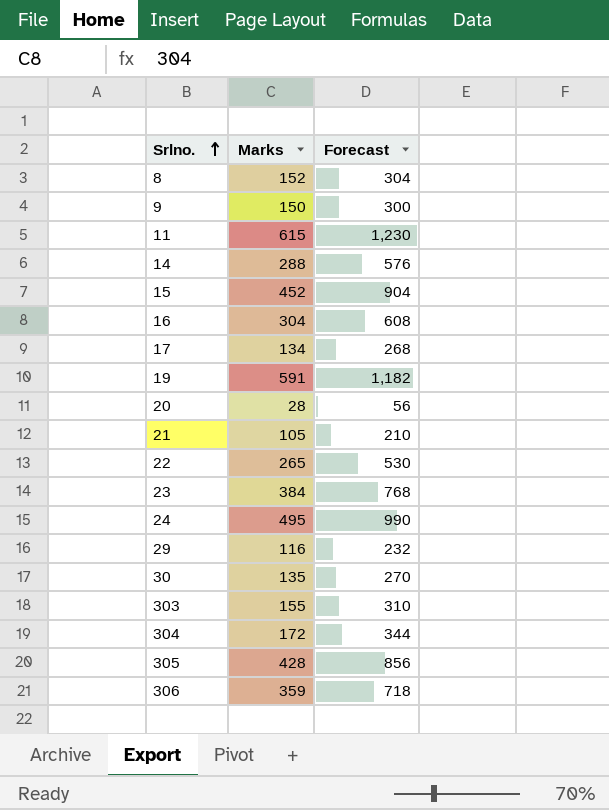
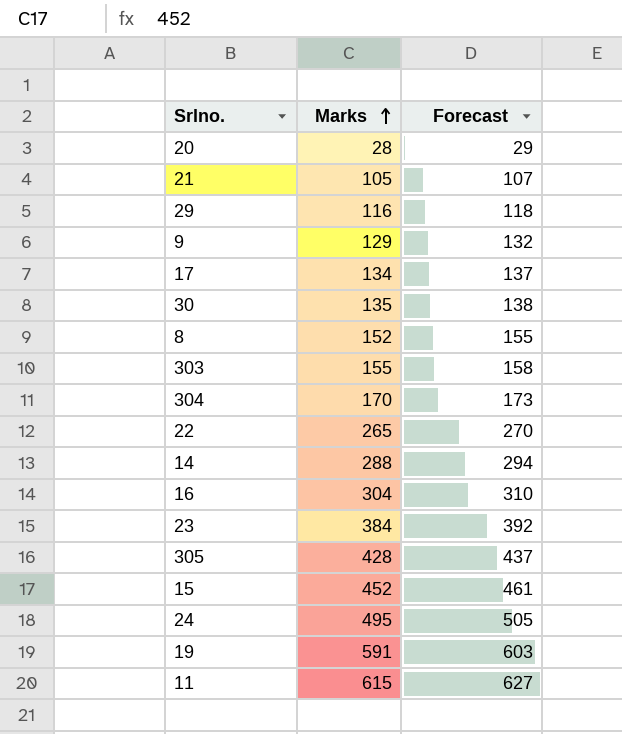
row order: Srlno. ascending -> Marks ascending
column Forecast | formula: [Marks] * 2 -> [Marks] * 1.02
row 306: 359 | 718 -> none
9 | Marks: 150 -> 129
304 | Marks: 172 -> 170

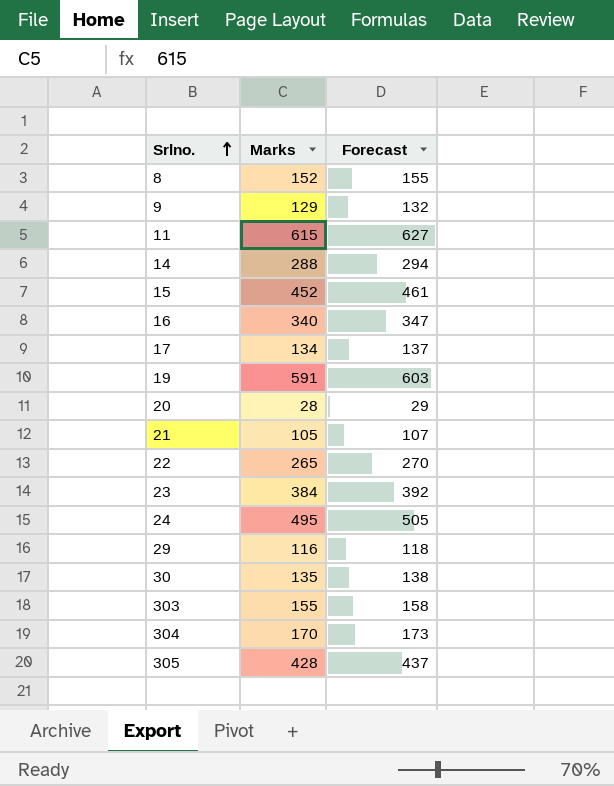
row order: Marks ascending -> Srlno. ascending
16 | Marks: 304 -> 340
16 | Forecast: 310 -> 347

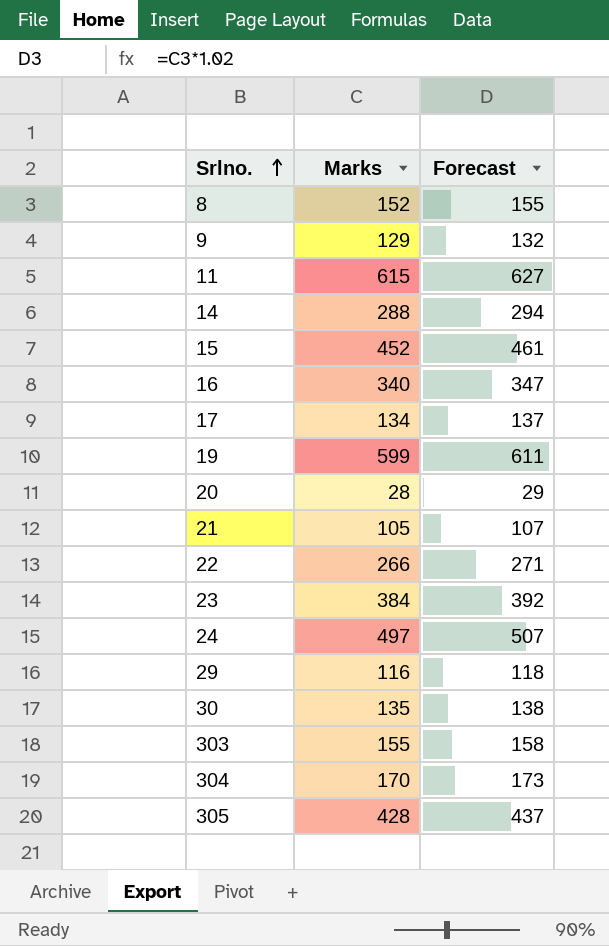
19 | Marks: 591 -> 599
19 | Forecast: 603 -> 611
22 | Marks: 265 -> 266
22 | Forecast: 270 -> 271
24 | Marks: 495 -> 497
24 | Forecast: 505 -> 507

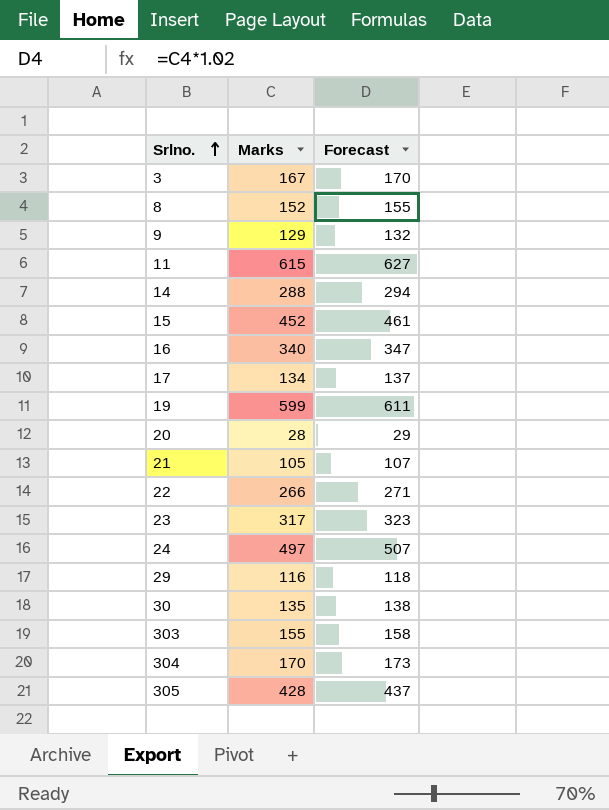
row 3: none -> 167 | 170
23 | Marks: 384 -> 317
23 | Forecast: 392 -> 323

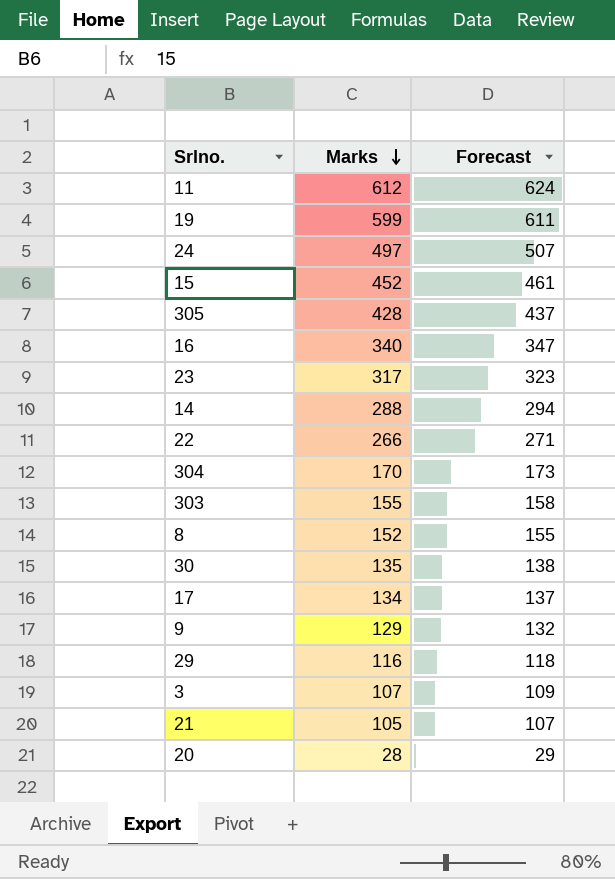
row order: Srlno. ascending -> Marks descending
11 | Marks: 615 -> 612
11 | Forecast: 627 -> 624
3 | Marks: 167 -> 107
3 | Forecast: 170 -> 109

